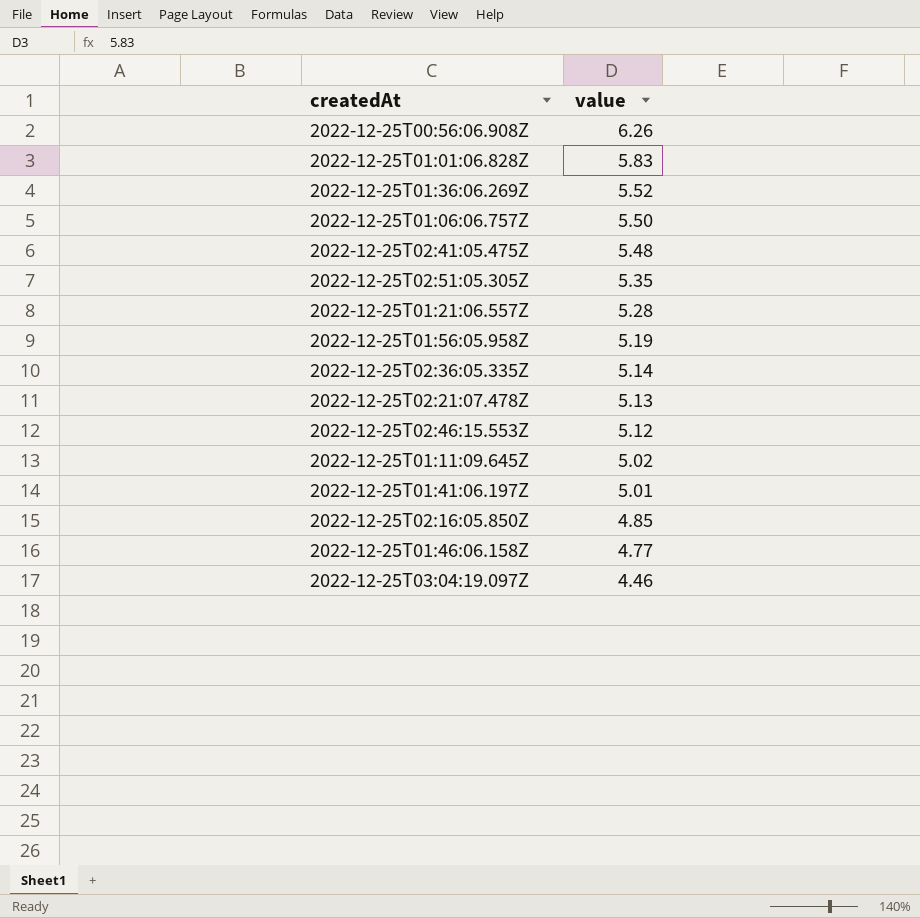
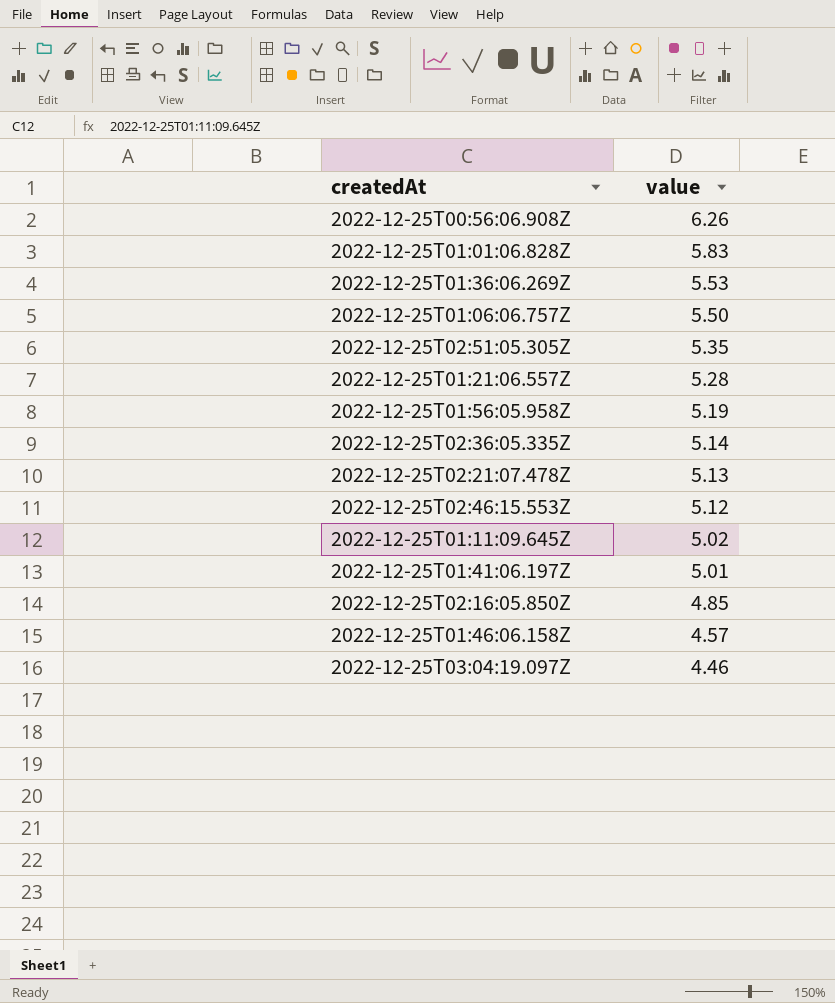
row 2022-12-25T02:41:05.475Z: 5.48 -> none
2022-12-25T01:36:06.269Z | value: 5.52 -> 5.53
2022-12-25T01:46:06.158Z | value: 4.77 -> 4.57

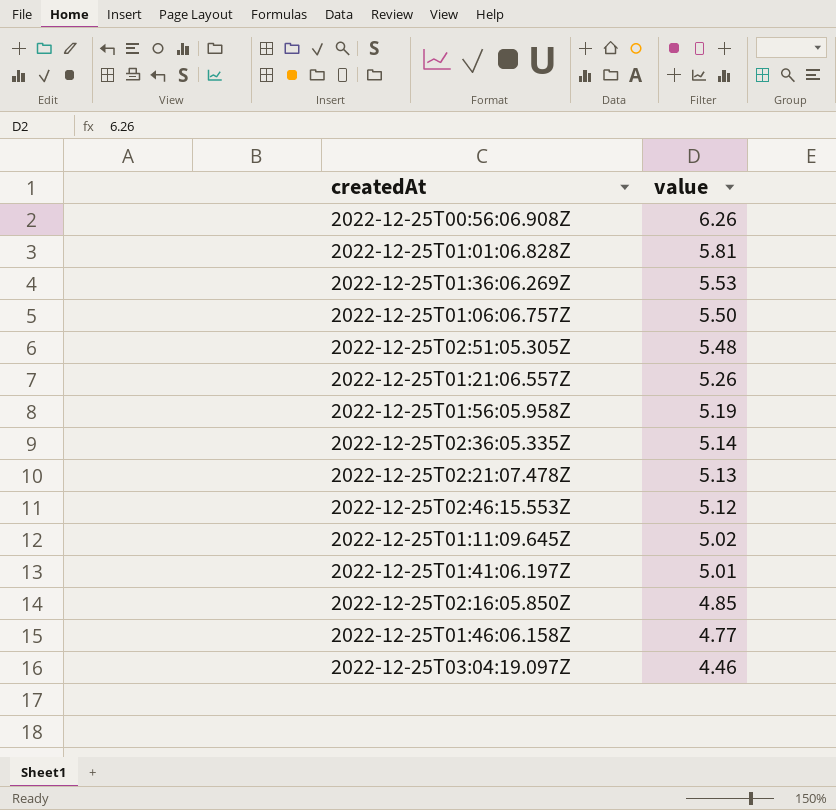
2022-12-25T01:01:06.828Z | value: 5.83 -> 5.81
2022-12-25T02:51:05.305Z | value: 5.35 -> 5.48
2022-12-25T01:21:06.557Z | value: 5.28 -> 5.26
2022-12-25T01:46:06.158Z | value: 4.57 -> 4.77

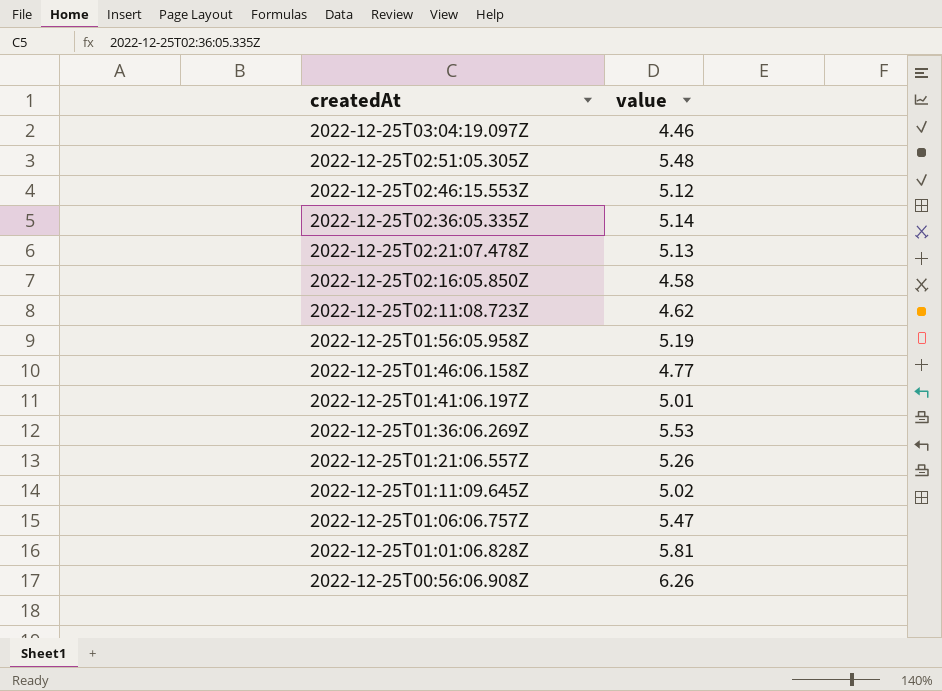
row order: value descending -> createdAt descending
2022-12-25T02:16:05.850Z | value: 4.85 -> 4.58
row 2022-12-25T02:11:08.723Z: none -> 4.62
2022-12-25T01:06:06.757Z | value: 5.50 -> 5.47

